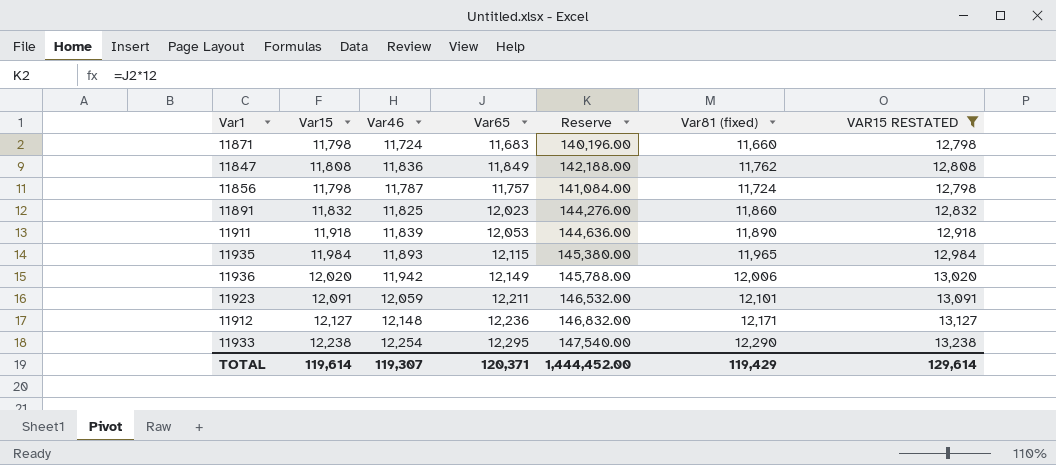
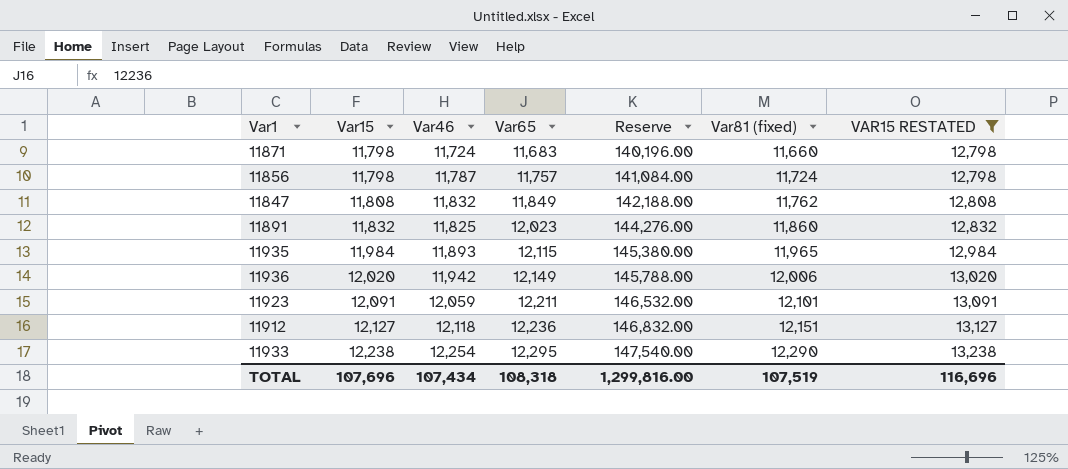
row order: none -> Var15 ascending
row 11911: 11,918 | 11,839 | 12,053 | 144,636.00 | 11,890 | 12,918 -> none
11847 | Var46: 11,836 -> 11,832
11912 | Var46: 12,148 -> 12,118
11912 | Var81 (fixed): 12,171 -> 12,151
TOTAL | Var15: 119,614 -> 107,696
TOTAL | Var46: 119,307 -> 107,434
TOTAL | Var65: 120,371 -> 108,318
TOTAL | Reserve: 1,444,452.00 -> 1,299,816.00
TOTAL | Var81 (fixed): 119,429 -> 107,519
TOTAL | VAR15 RESTATED: 129,614 -> 116,696

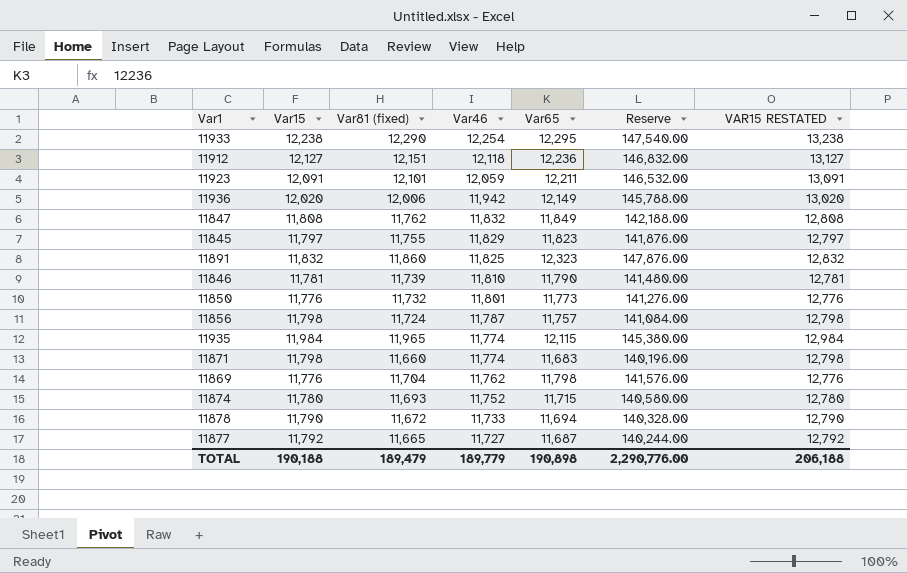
filter: VAR15 RESTATED >= 12,798 -> none
row order: Var15 ascending -> Var46 descending
column Var81 (fixed) | position: 6 -> 3
11891 | Var65: 12,023 -> 12,323
11891 | Reserve: 144,276.00 -> 147,876.00
11935 | Var46: 11,893 -> 11,774
11871 | Var46: 11,724 -> 11,774
TOTAL | Var15: 107,696 -> 190,188
TOTAL | Var81 (fixed): 107,519 -> 189,479
TOTAL | Var46: 107,434 -> 189,779
TOTAL | Var65: 108,318 -> 190,898
TOTAL | Reserve: 1,299,816.00 -> 2,290,776.00
TOTAL | VAR15 RESTATED: 116,696 -> 206,188

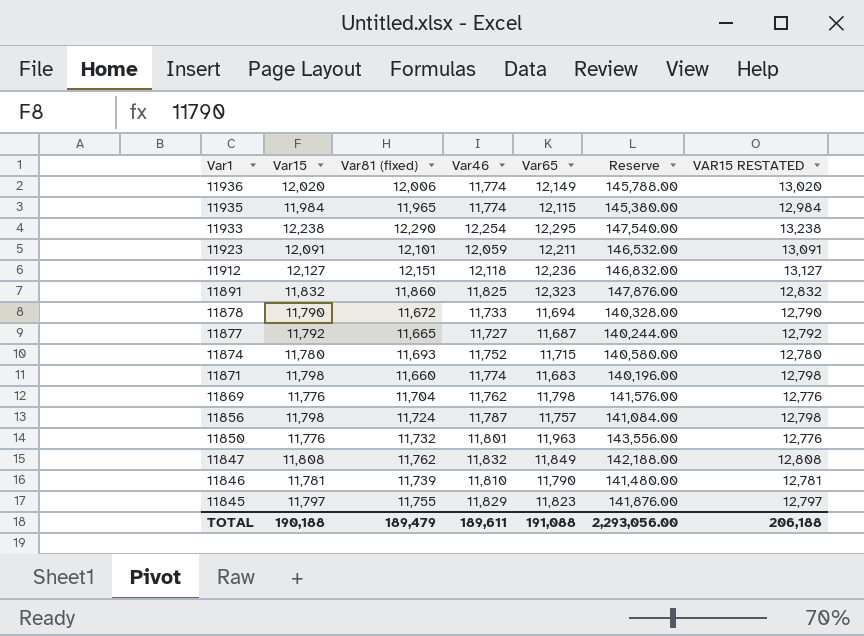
row order: Var46 descending -> Var1 descending
11936 | Var46: 11,942 -> 11,774
11850 | Var65: 11,773 -> 11,963
11850 | Reserve: 141,276.00 -> 143,556.00
TOTAL | Var46: 189,779 -> 189,611
TOTAL | Var65: 190,898 -> 191,088
TOTAL | Reserve: 2,290,776.00 -> 2,293,056.00

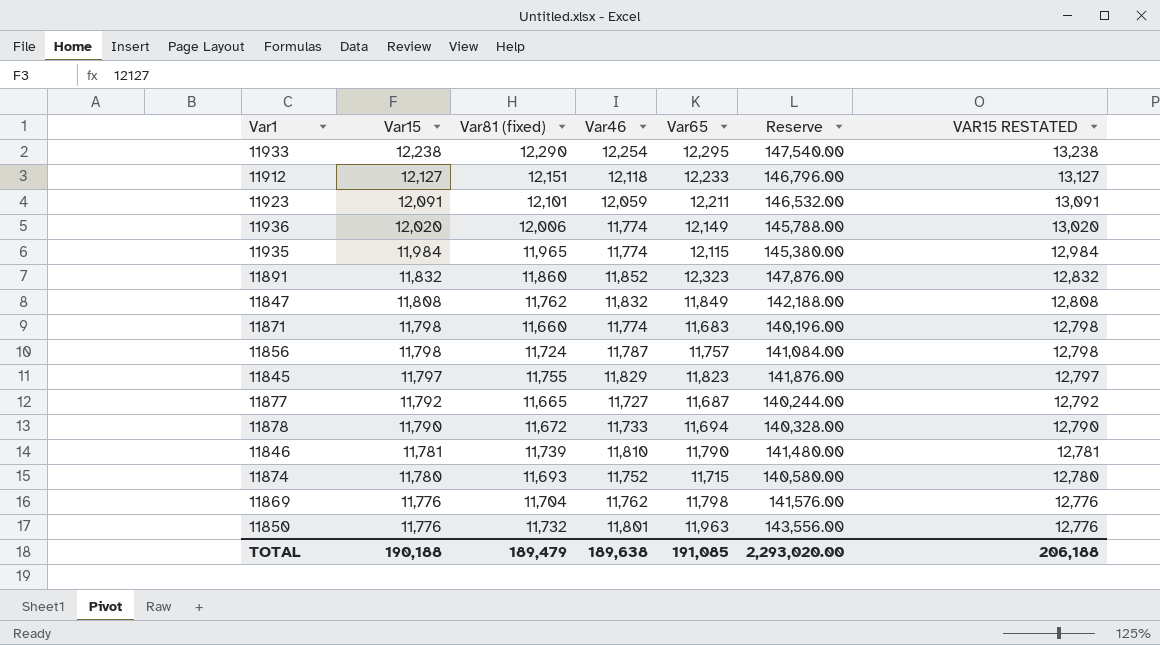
row order: Var1 descending -> Var15 descending
11912 | Var65: 12,236 -> 12,233
11912 | Reserve: 146,832.00 -> 146,796.00
11891 | Var46: 11,825 -> 11,852
TOTAL | Var46: 189,611 -> 189,638
TOTAL | Var65: 191,088 -> 191,085
TOTAL | Reserve: 2,293,056.00 -> 2,293,020.00

